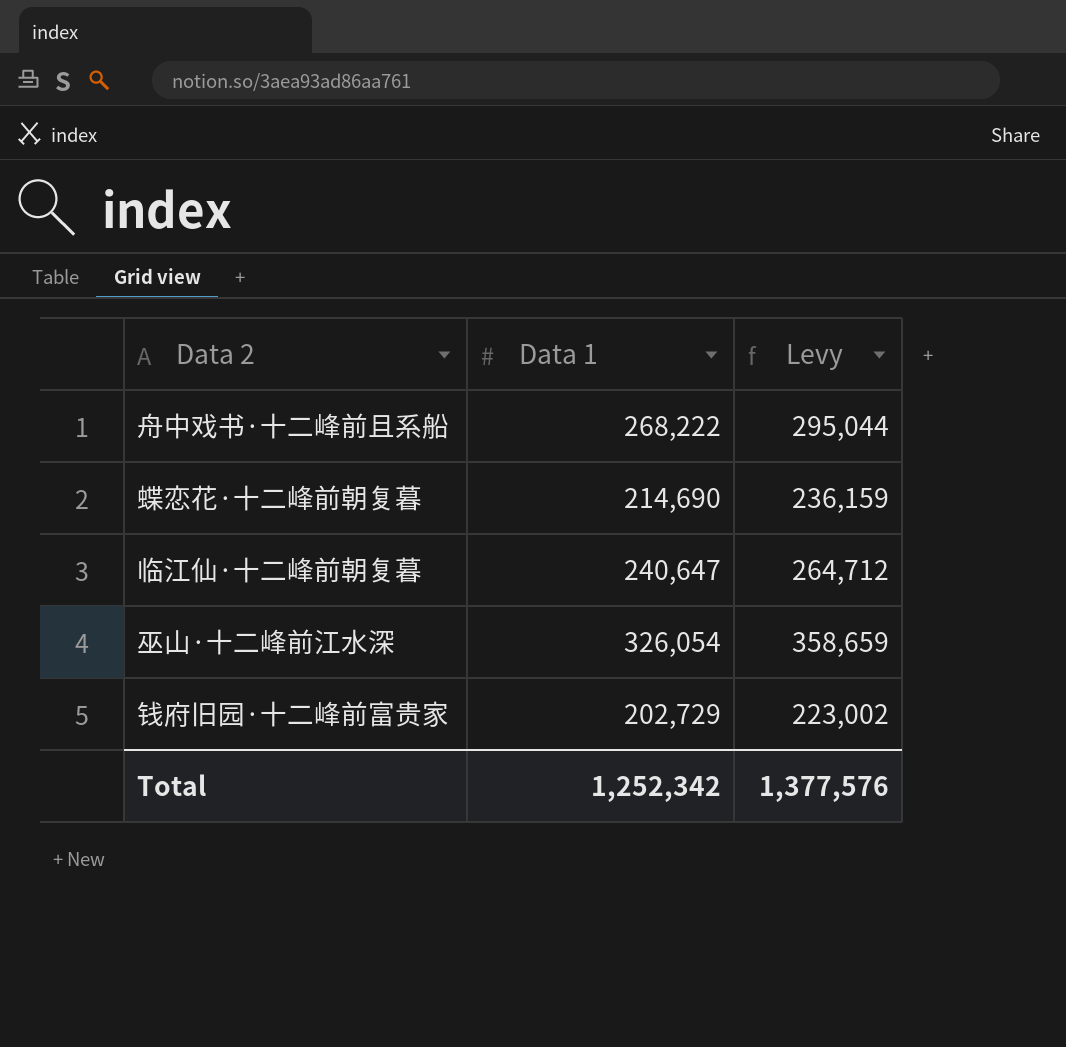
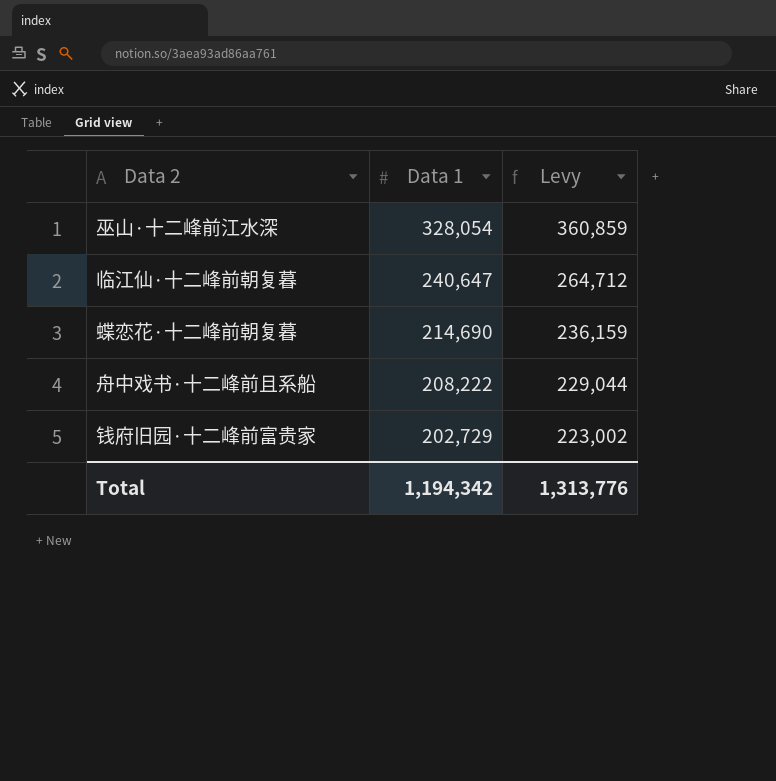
row order: none -> Data 1 descending
巫山·十二峰前江水深 | Data 1: 326,054 -> 328,054
巫山·十二峰前江水深 | Levy: 358,659 -> 360,859
舟中戏书·十二峰前且系船 | Data 1: 268,222 -> 208,222
舟中戏书·十二峰前且系船 | Levy: 295,044 -> 229,044
Total | Data 1: 1,252,342 -> 1,194,342
Total | Levy: 1,377,576 -> 1,313,776

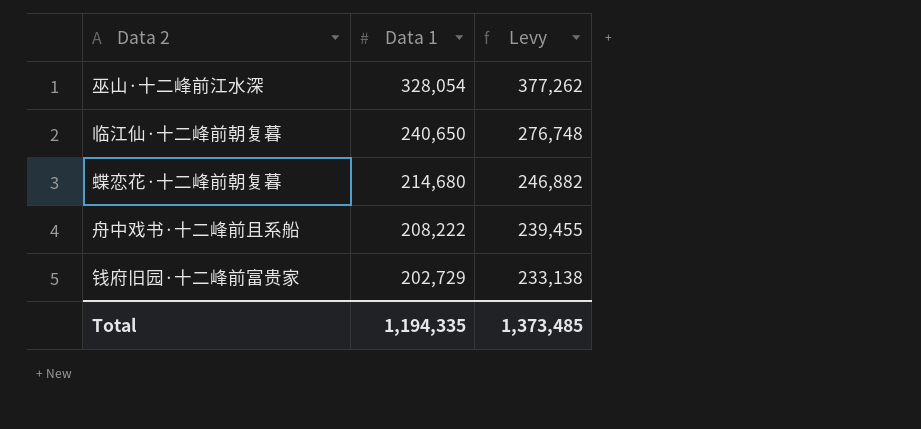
column Levy | formula: [Data 1] * 1.1 -> [Data 1] * 1.15
临江仙·十二峰前朝复暮 | Data 1: 240,647 -> 240,650
蝶恋花·十二峰前朝复暮 | Data 1: 214,690 -> 214,680
Total | Data 1: 1,194,342 -> 1,194,335
Total | Levy: 1,313,776 -> 1,373,485

